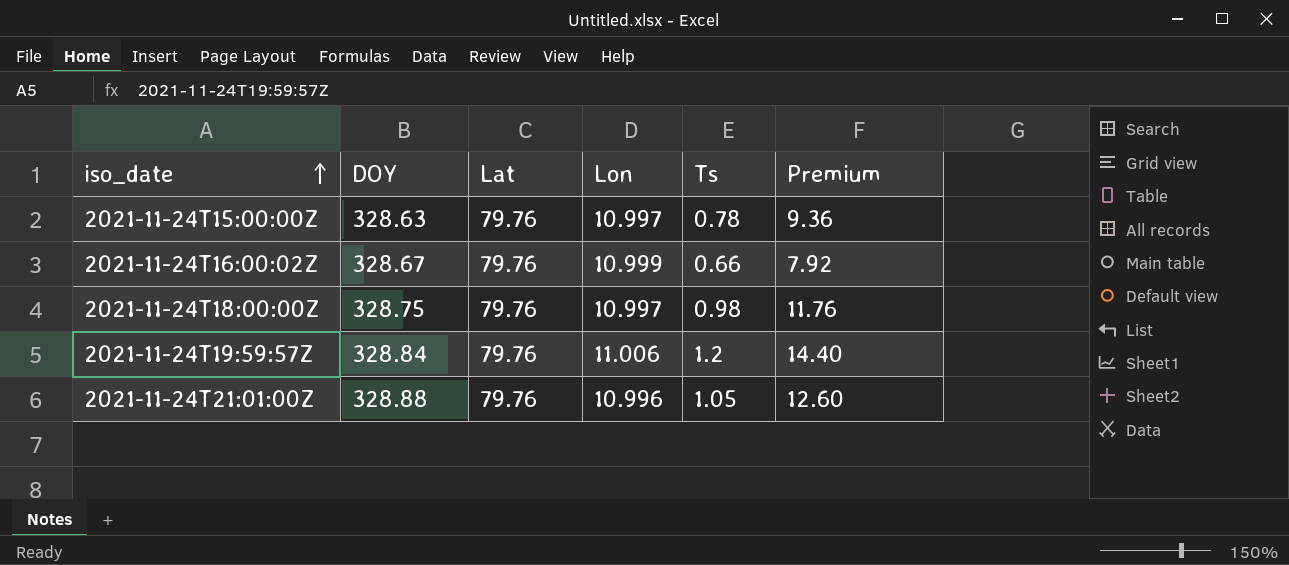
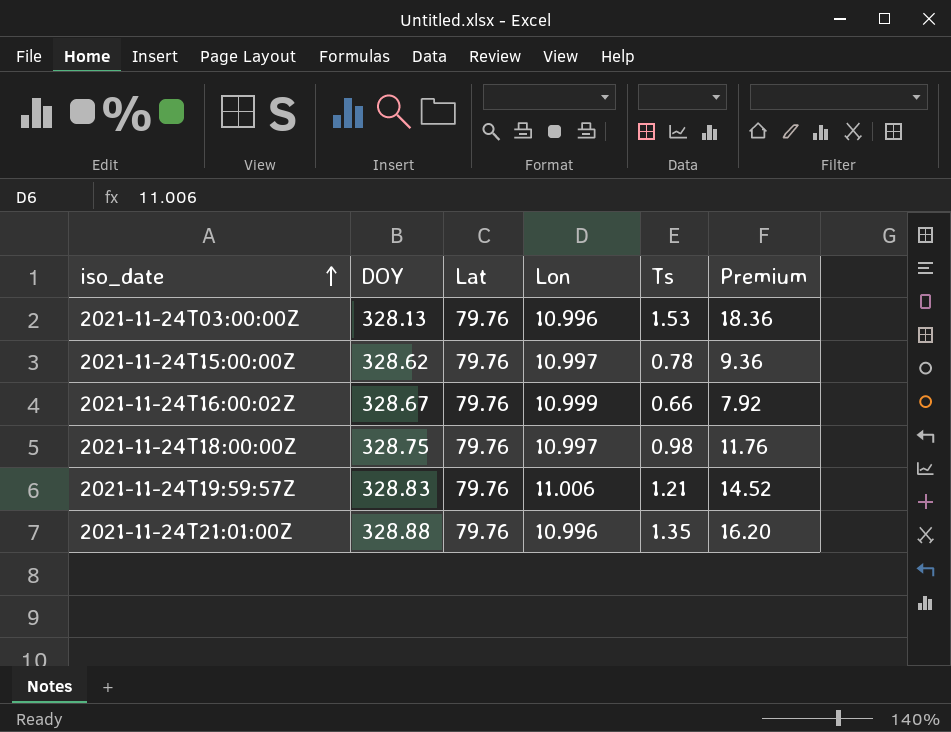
row 2021-11-24T03:00:00Z: none -> 328.13 | 79.76 | 10.996 | 1.53 | 18.36
2021-11-24T15:00:00Z | DOY: 328.63 -> 328.62
2021-11-24T19:59:57Z | DOY: 328.84 -> 328.83
2021-11-24T19:59:57Z | Ts: 1.2 -> 1.21
2021-11-24T19:59:57Z | Premium: 14.40 -> 14.52
2021-11-24T21:01:00Z | Ts: 1.05 -> 1.35
2021-11-24T21:01:00Z | Premium: 12.60 -> 16.20

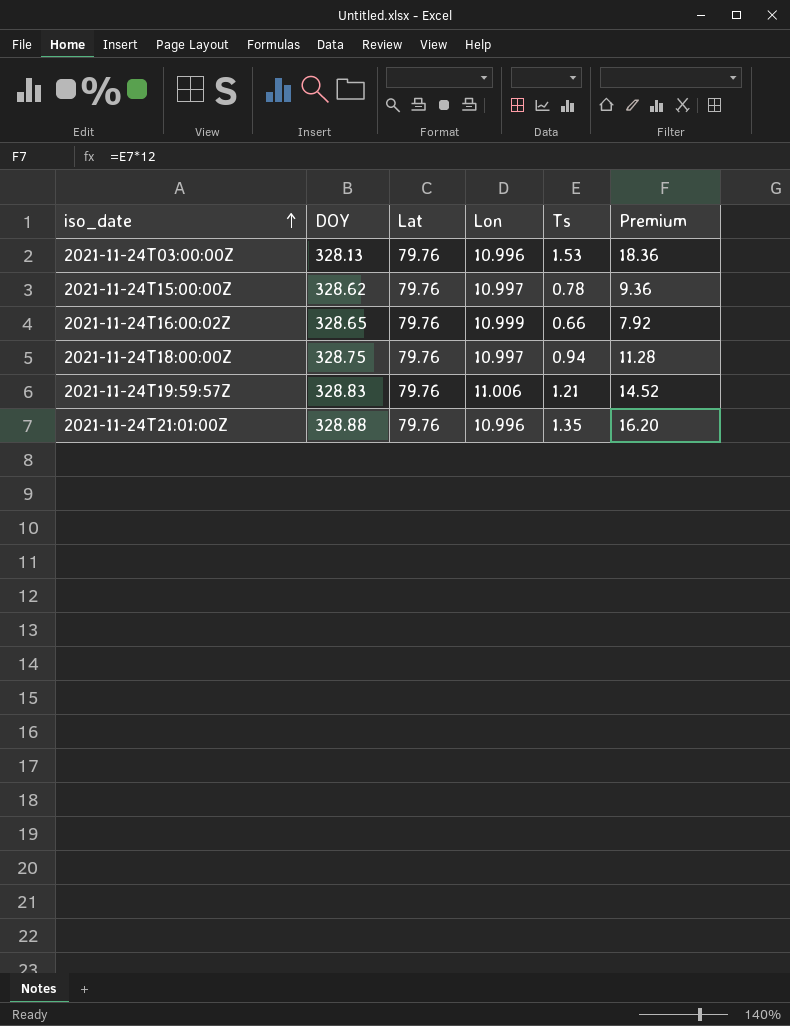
2021-11-24T16:00:02Z | DOY: 328.67 -> 328.65
2021-11-24T18:00:00Z | Ts: 0.98 -> 0.94
2021-11-24T18:00:00Z | Premium: 11.76 -> 11.28

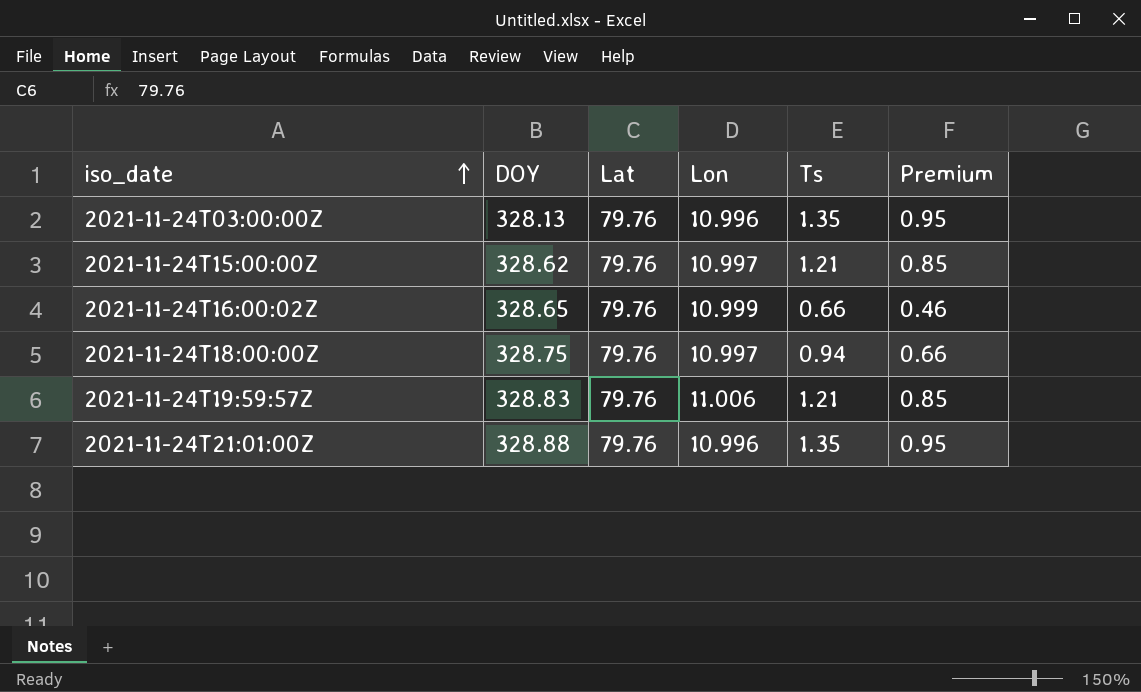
column Premium | formula: [Ts] * 12 -> [Ts] * 0.7
2021-11-24T03:00:00Z | Ts: 1.53 -> 1.35
2021-11-24T15:00:00Z | Ts: 0.78 -> 1.21

